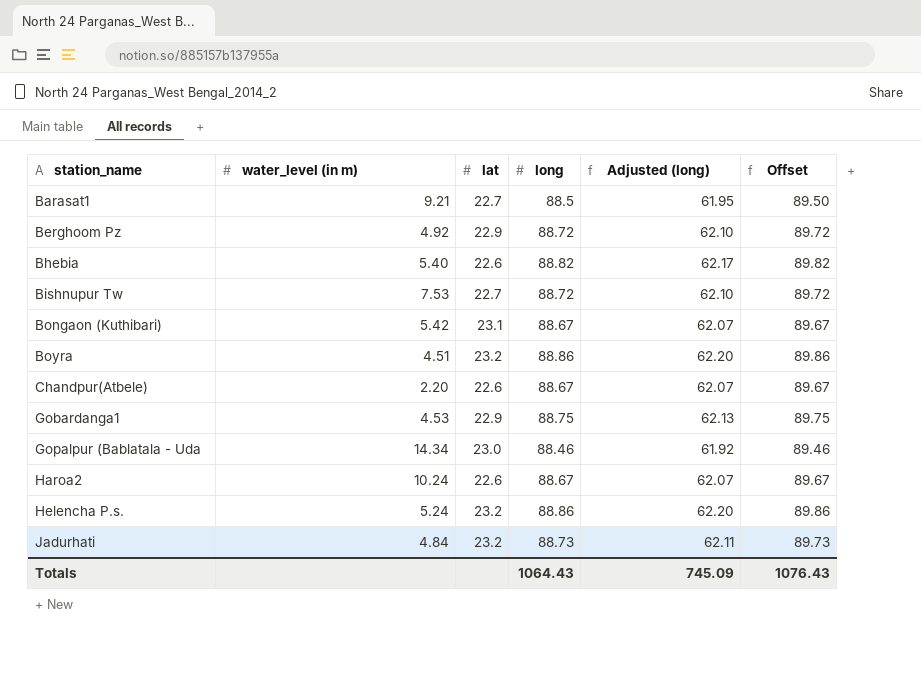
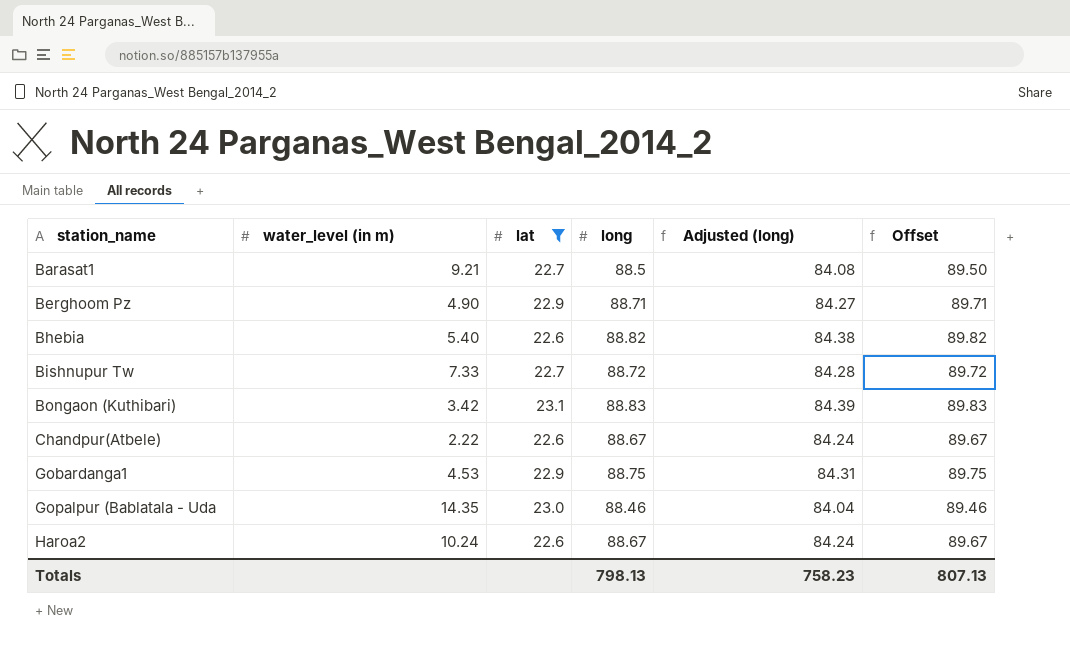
filter: none -> lat != 23.2
column Adjusted (long) | formula: [long] * 0.7 -> [long] * 0.95
Berghoom Pz | water_level (in m): 4.92 -> 4.90
Berghoom Pz | long: 88.72 -> 88.71
Berghoom Pz | Offset: 89.72 -> 89.71
Bishnupur Tw | water_level (in m): 7.53 -> 7.33
Bongaon (Kuthibari) | water_level (in m): 5.42 -> 3.42
Bongaon (Kuthibari) | long: 88.67 -> 88.83
Bongaon (Kuthibari) | Offset: 89.67 -> 89.83
Chandpur(Atbele) | water_level (in m): 2.20 -> 2.22
Gopalpur (Bablatala - Uda | water_level (in m): 14.34 -> 14.35
Totals | long: 1064.43 -> 798.13
Totals | Adjusted (long): 745.09 -> 758.23
Totals | Offset: 1076.43 -> 807.13

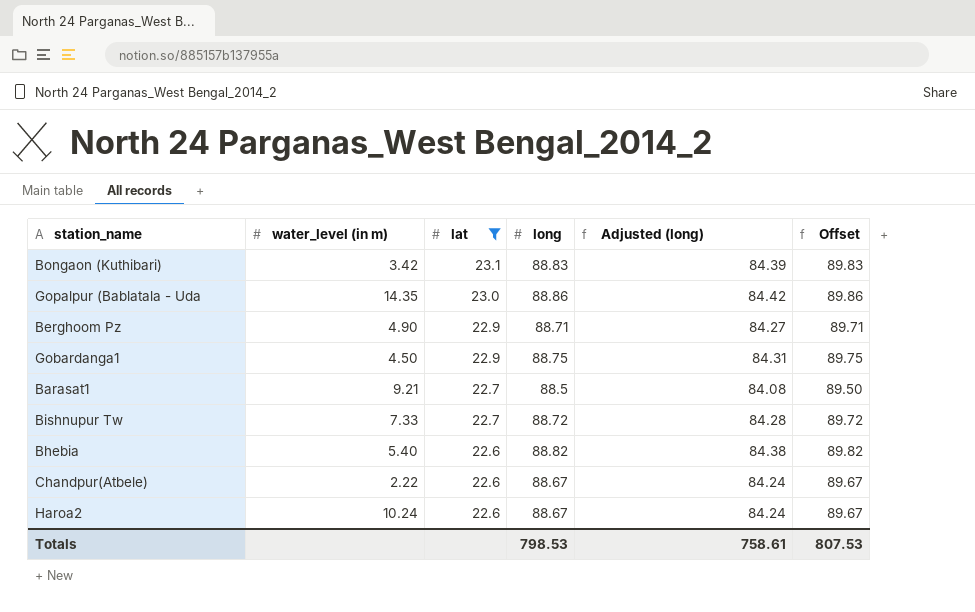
row order: station_name ascending -> lat descending
Gopalpur (Bablatala - Uda | long: 88.46 -> 88.86
Gopalpur (Bablatala - Uda | Adjusted (long): 84.04 -> 84.42
Gopalpur (Bablatala - Uda | Offset: 89.46 -> 89.86
Gobardanga1 | water_level (in m): 4.53 -> 4.50
Totals | long: 798.13 -> 798.53
Totals | Adjusted (long): 758.23 -> 758.61
Totals | Offset: 807.13 -> 807.53

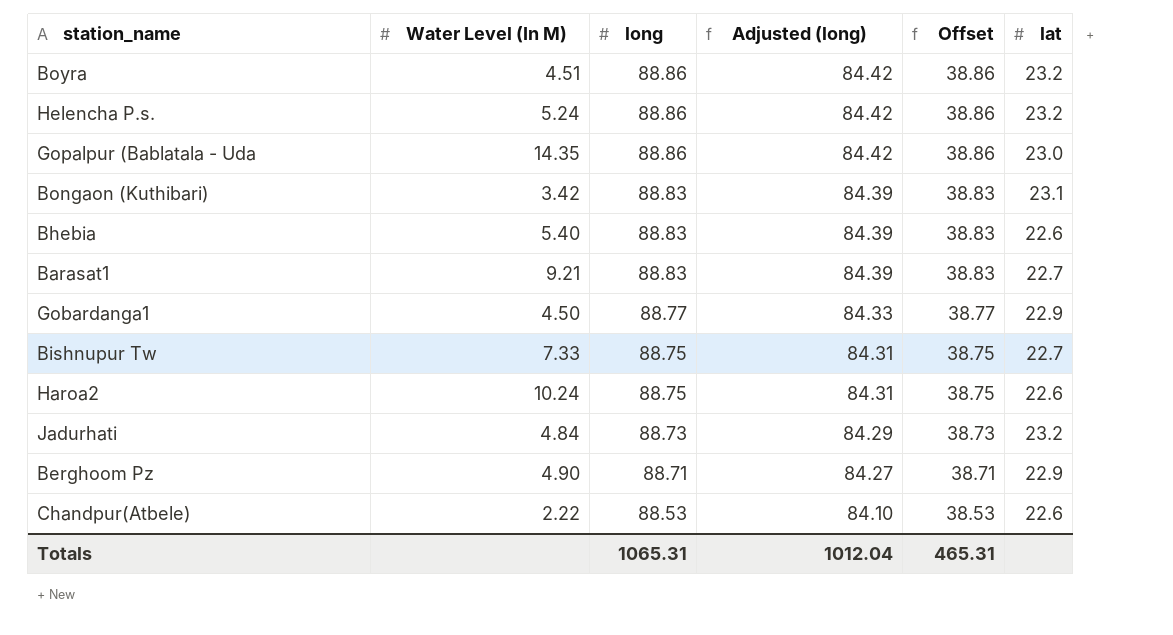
filter: lat != 23.2 -> none
row order: lat descending -> long descending
column name: water_level (in m) -> Water Level (In M)
column Offset | formula: [long] + 1 -> [long] - 50
column lat | position: 3 -> 6
Bhebia | long: 88.82 -> 88.83
Bhebia | Adjusted (long): 84.38 -> 84.39
Barasat1 | long: 88.5 -> 88.83
Barasat1 | Adjusted (long): 84.08 -> 84.39
Gobardanga1 | long: 88.75 -> 88.77
Gobardanga1 | Adjusted (long): 84.31 -> 84.33
Bishnupur Tw | long: 88.72 -> 88.75
Bishnupur Tw | Adjusted (long): 84.28 -> 84.31
Haroa2 | long: 88.67 -> 88.75
Haroa2 | Adjusted (long): 84.24 -> 84.31
Chandpur(Atbele) | long: 88.67 -> 88.53
Chandpur(Atbele) | Adjusted (long): 84.24 -> 84.10
Totals | long: 798.53 -> 1065.31
Totals | Adjusted (long): 758.61 -> 1012.04
Totals | Offset: 807.53 -> 465.31

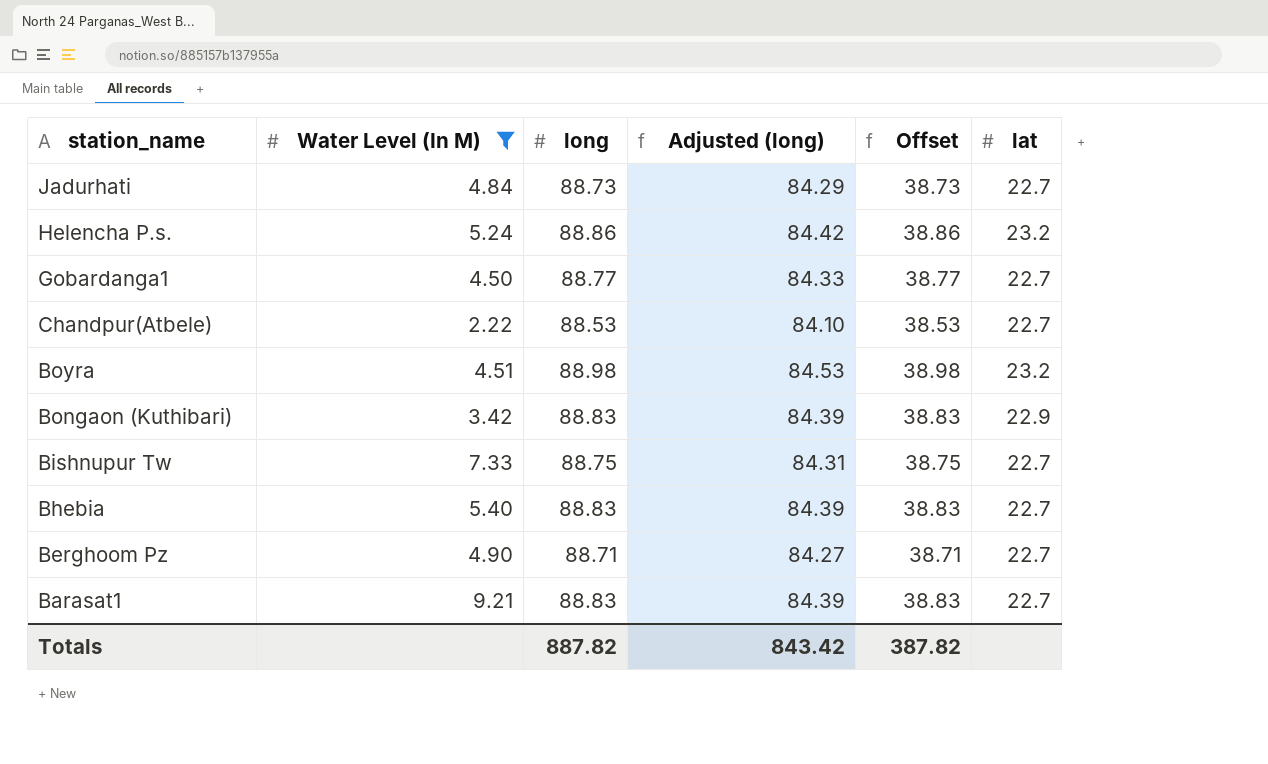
filter: none -> Water Level (In M) <= 9.21
row order: long descending -> station_name descending
Jadurhati | lat: 23.2 -> 22.7
Gobardanga1 | lat: 22.9 -> 22.7
Chandpur(Atbele) | lat: 22.6 -> 22.7
Boyra | long: 88.86 -> 88.98
Boyra | Adjusted (long): 84.42 -> 84.53
Boyra | Offset: 38.86 -> 38.98
Bongaon (Kuthibari) | lat: 23.1 -> 22.9
Bhebia | lat: 22.6 -> 22.7
Berghoom Pz | lat: 22.9 -> 22.7
Totals | long: 1065.31 -> 887.82
Totals | Adjusted (long): 1012.04 -> 843.42
Totals | Offset: 465.31 -> 387.82

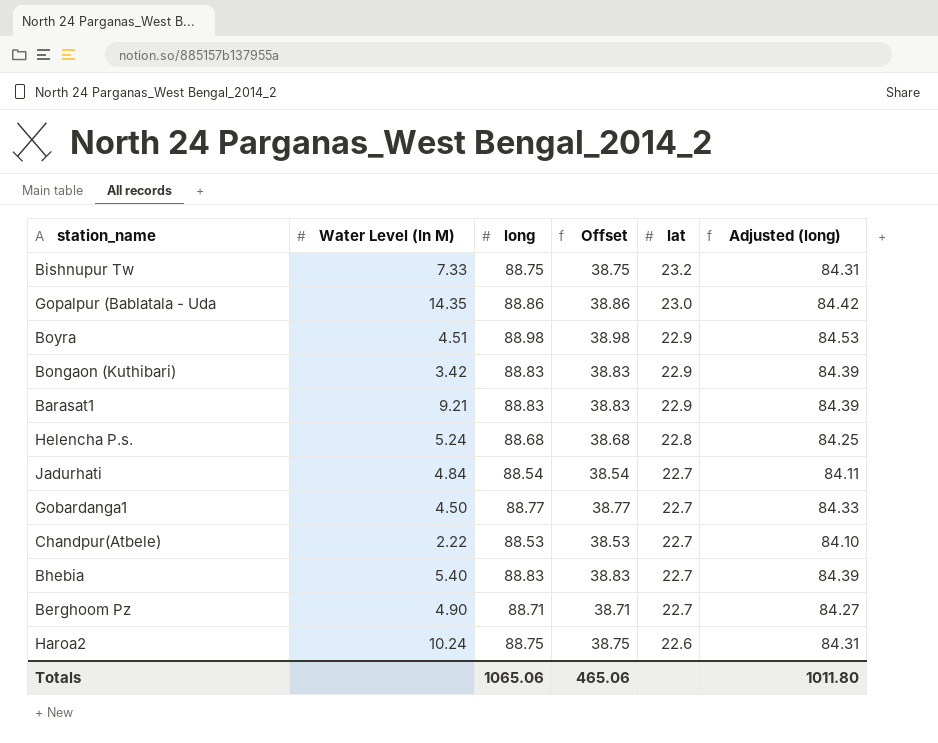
filter: Water Level (In M) <= 9.21 -> none
row order: station_name descending -> lat descending
column Adjusted (long) | position: 4 -> 6
Bishnupur Tw | lat: 22.7 -> 23.2
Boyra | lat: 23.2 -> 22.9
Barasat1 | lat: 22.7 -> 22.9
Helencha P.s. | long: 88.86 -> 88.68
Helencha P.s. | Offset: 38.86 -> 38.68
Helencha P.s. | lat: 23.2 -> 22.8
Helencha P.s. | Adjusted (long): 84.42 -> 84.25
Jadurhati | long: 88.73 -> 88.54
Jadurhati | Offset: 38.73 -> 38.54
Jadurhati | Adjusted (long): 84.29 -> 84.11
Totals | long: 887.82 -> 1065.06
Totals | Offset: 387.82 -> 465.06
Totals | Adjusted (long): 843.42 -> 1011.80

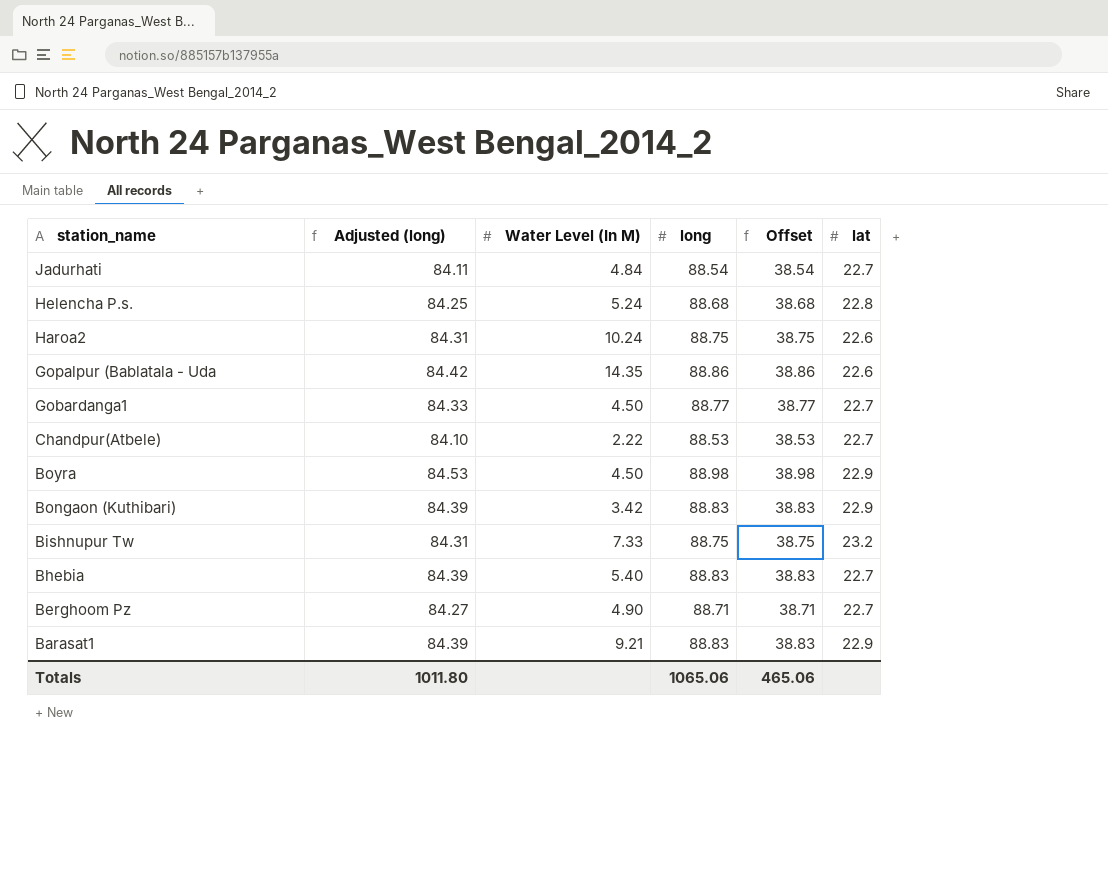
row order: lat descending -> station_name descending
column Adjusted (long) | position: 6 -> 2
Gopalpur (Bablatala - Uda | lat: 23.0 -> 22.6
Boyra | Water Level (In M): 4.51 -> 4.50

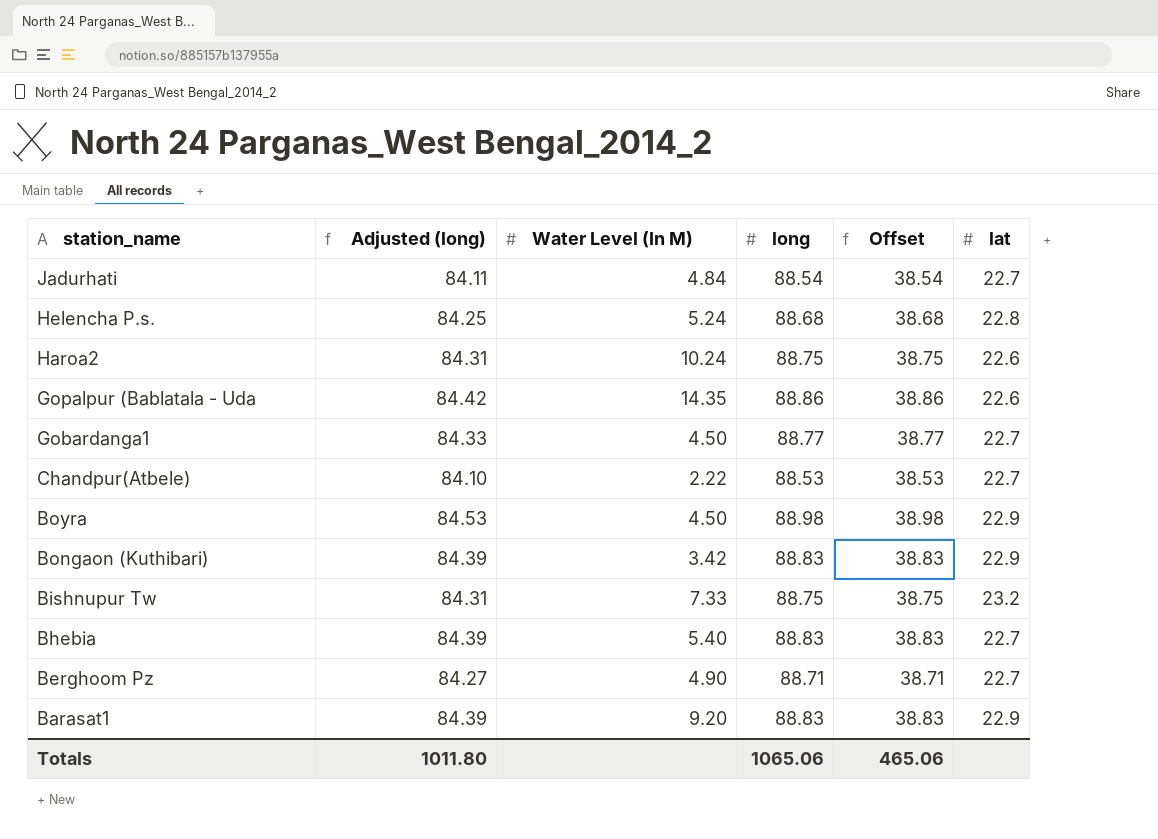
Barasat1 | Water Level (In M): 9.21 -> 9.20

